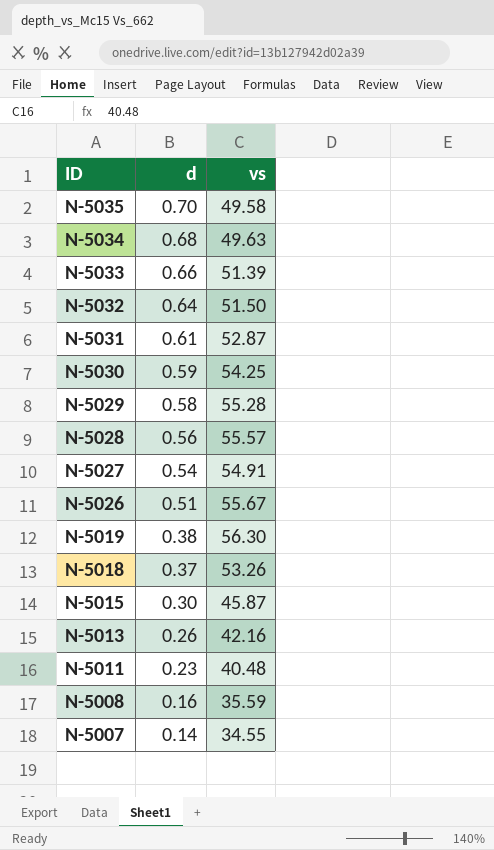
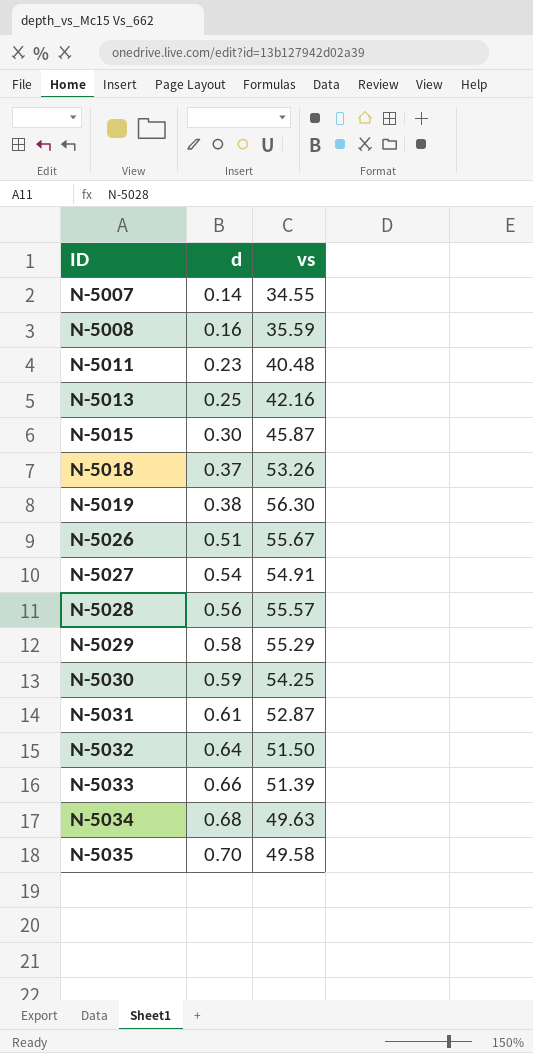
row order: ID descending -> ID ascending
N-5013 | d: 0.26 -> 0.25
N-5029 | vs: 55.28 -> 55.29

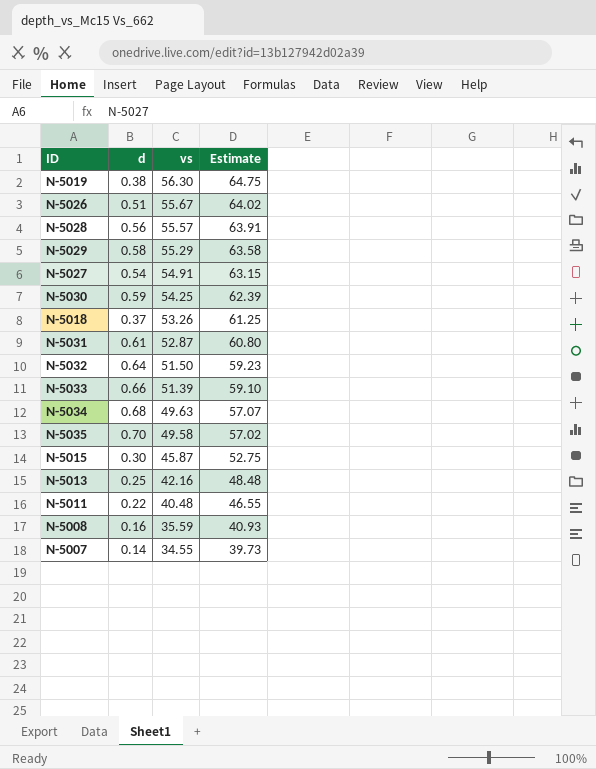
row order: ID ascending -> vs descending
column Estimate | formula: none -> [vs] * 1.15
N-5011 | d: 0.23 -> 0.22

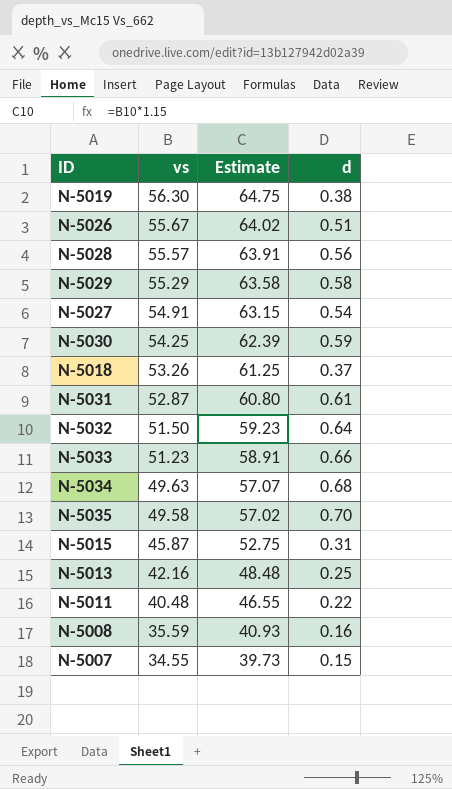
column d | position: 2 -> 4
N-5033 | vs: 51.39 -> 51.23
N-5033 | Estimate: 59.10 -> 58.91
N-5015 | d: 0.30 -> 0.31
N-5007 | d: 0.14 -> 0.15

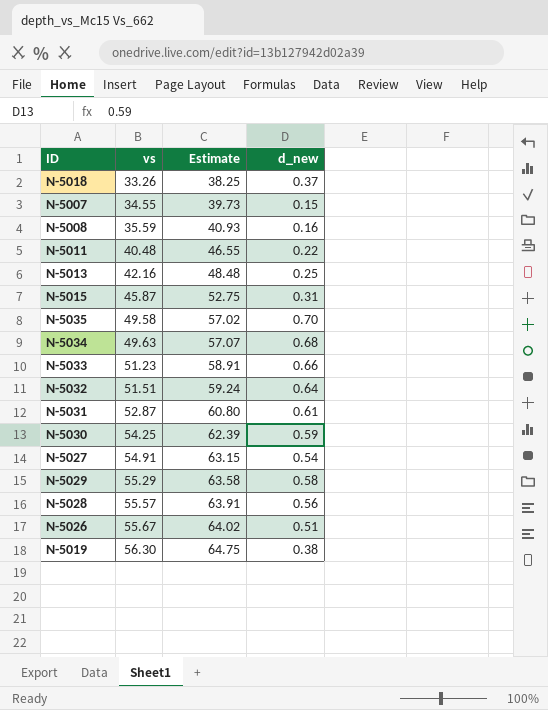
row order: vs descending -> vs ascending
column name: d -> d_new
N-5018 | vs: 53.26 -> 33.26
N-5018 | Estimate: 61.25 -> 38.25
N-5032 | vs: 51.50 -> 51.51
N-5032 | Estimate: 59.23 -> 59.24

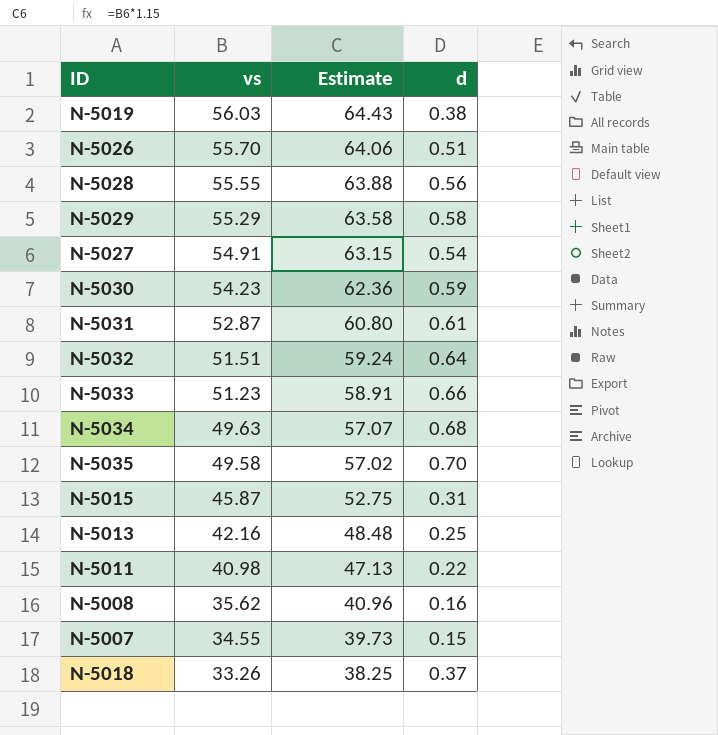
row order: vs ascending -> vs descending
column name: d_new -> d
N-5019 | vs: 56.30 -> 56.03
N-5019 | Estimate: 64.75 -> 64.43
N-5026 | vs: 55.67 -> 55.70
N-5026 | Estimate: 64.02 -> 64.06
N-5028 | vs: 55.57 -> 55.55
N-5028 | Estimate: 63.91 -> 63.88
N-5030 | vs: 54.25 -> 54.23
N-5030 | Estimate: 62.39 -> 62.36
N-5011 | vs: 40.48 -> 40.98
N-5011 | Estimate: 46.55 -> 47.13
N-5008 | vs: 35.59 -> 35.62
N-5008 | Estimate: 40.93 -> 40.96

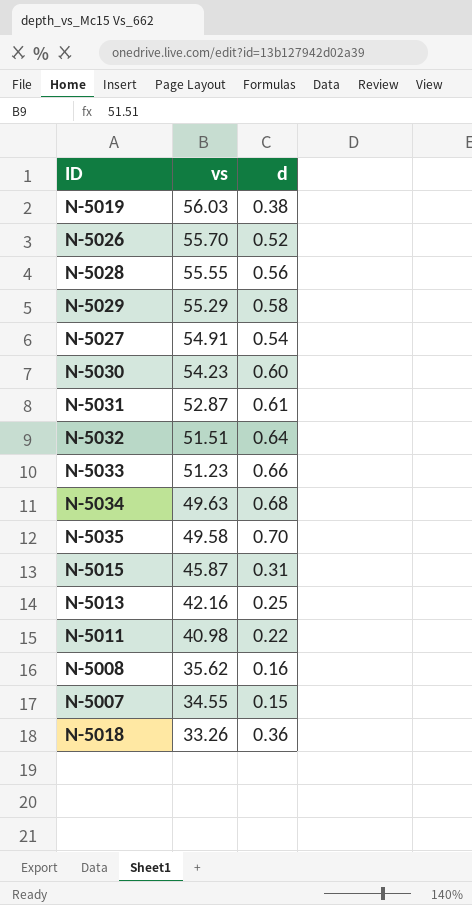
column Estimate | formula: [vs] * 1.15 -> none
N-5026 | d: 0.51 -> 0.52
N-5030 | d: 0.59 -> 0.60
N-5018 | d: 0.37 -> 0.36

